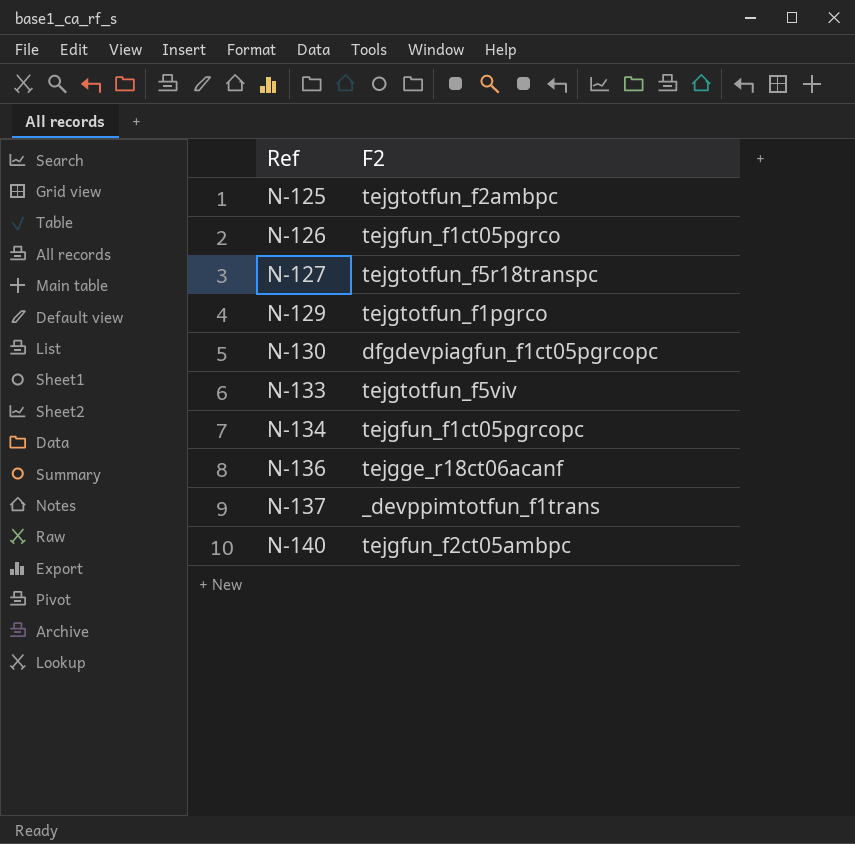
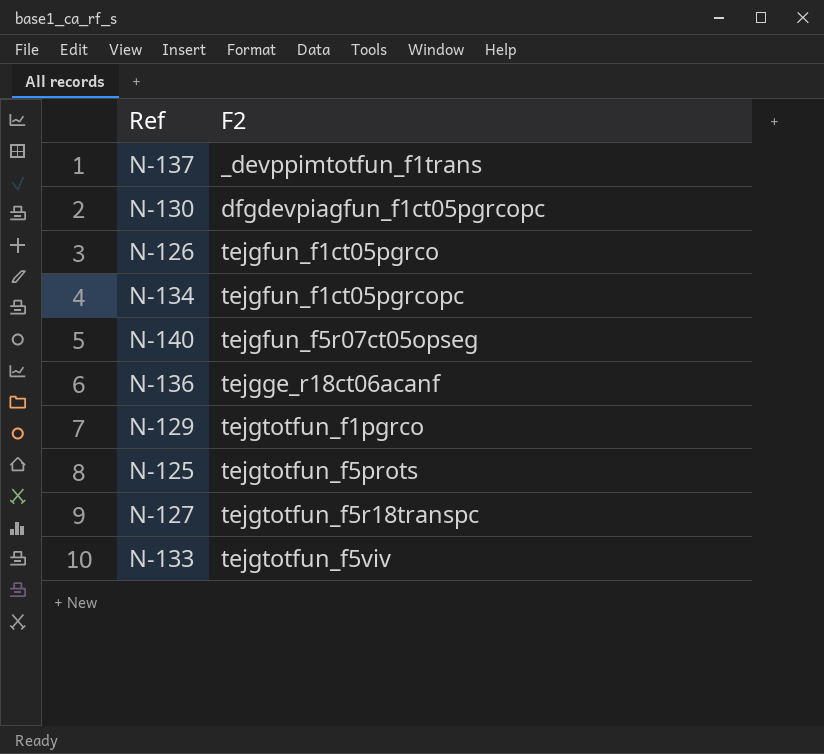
row order: Ref ascending -> F2 ascending
N-140 | F2: tejgfun_f2ct05ambpc -> tejgfun_f5r07ct05opseg
N-125 | F2: tejgtotfun_f2ambpc -> tejgtotfun_f5prots

